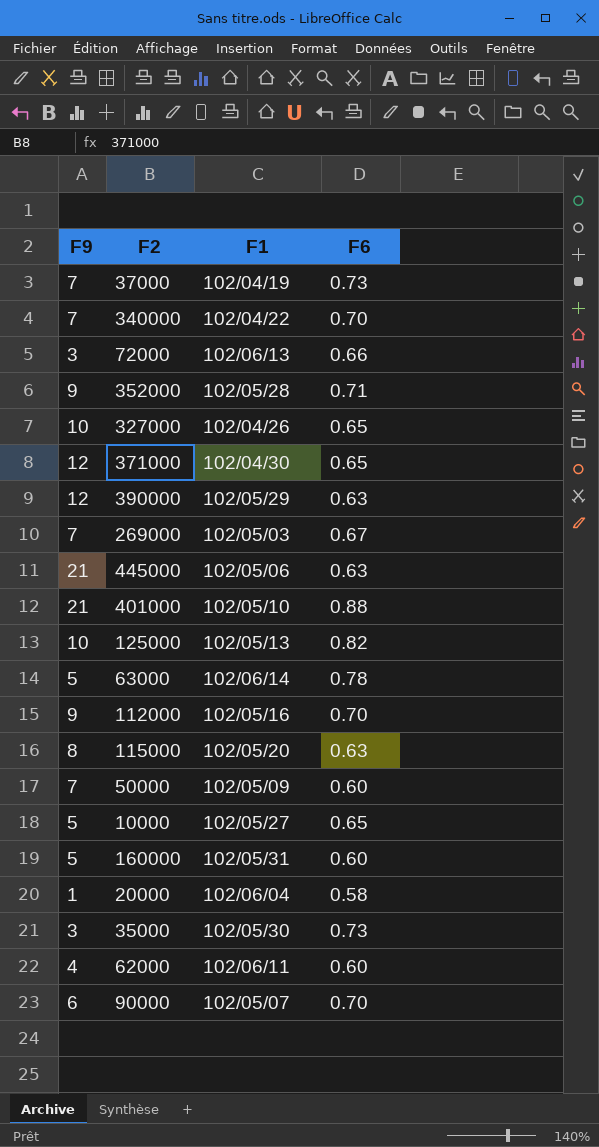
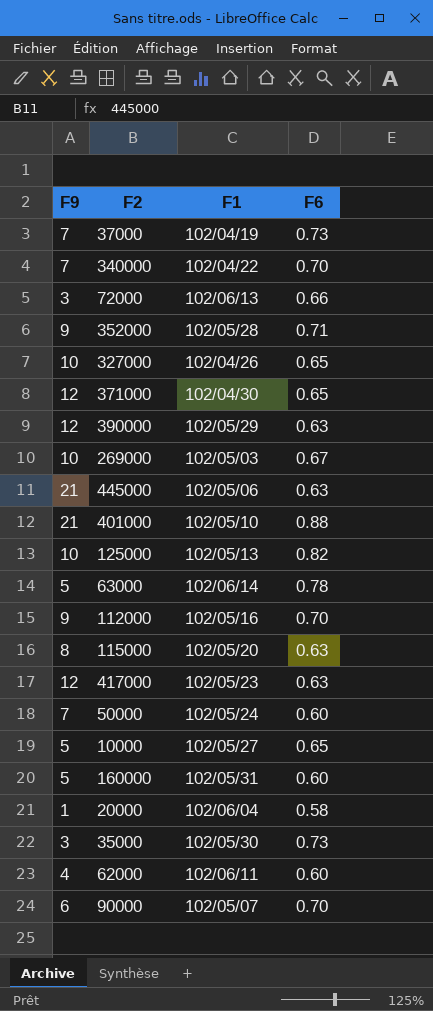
269000 | F9: 7 -> 10
row 417000: none -> 12 | 102/05/23 | 0.63
50000 | F1: 102/05/09 -> 102/05/24

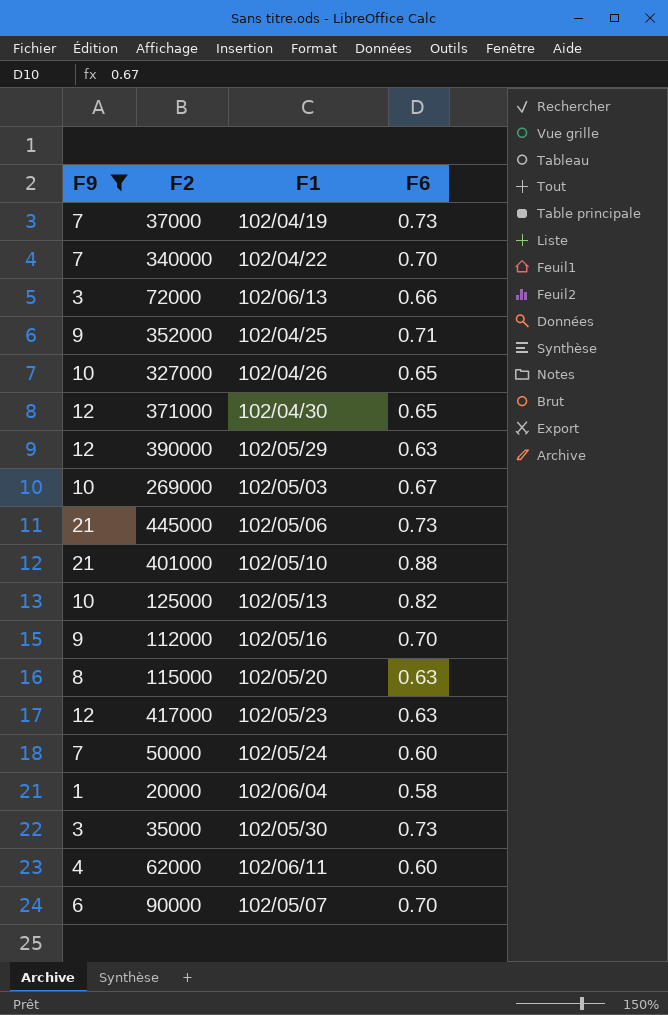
filter: none -> F9 != 5
352000 | F1: 102/05/28 -> 102/04/25
445000 | F6: 0.63 -> 0.73

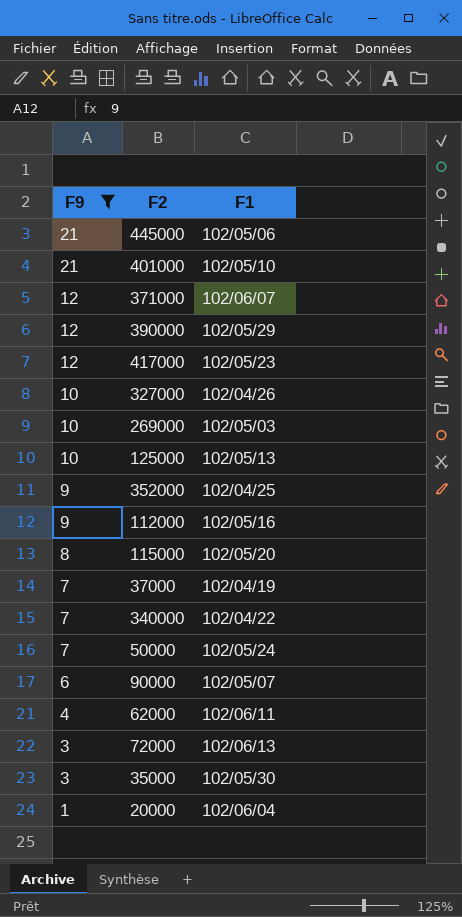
row order: none -> F9 descending
column F6 | position: 4 -> none
371000 | F1: 102/04/30 -> 102/06/07

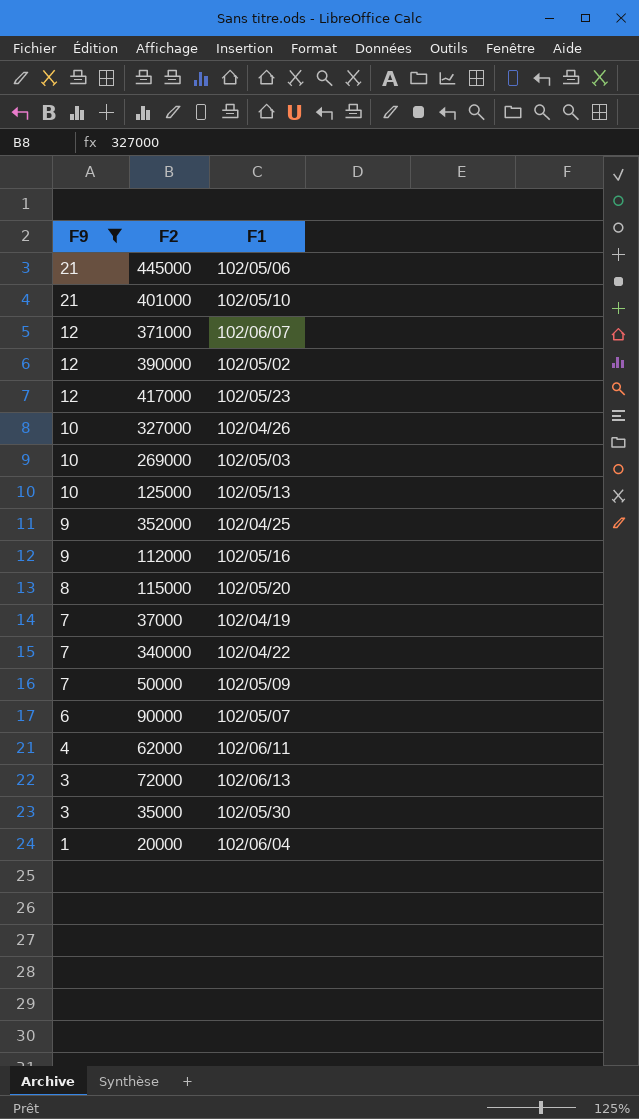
390000 | F1: 102/05/29 -> 102/05/02
50000 | F1: 102/05/24 -> 102/05/09

